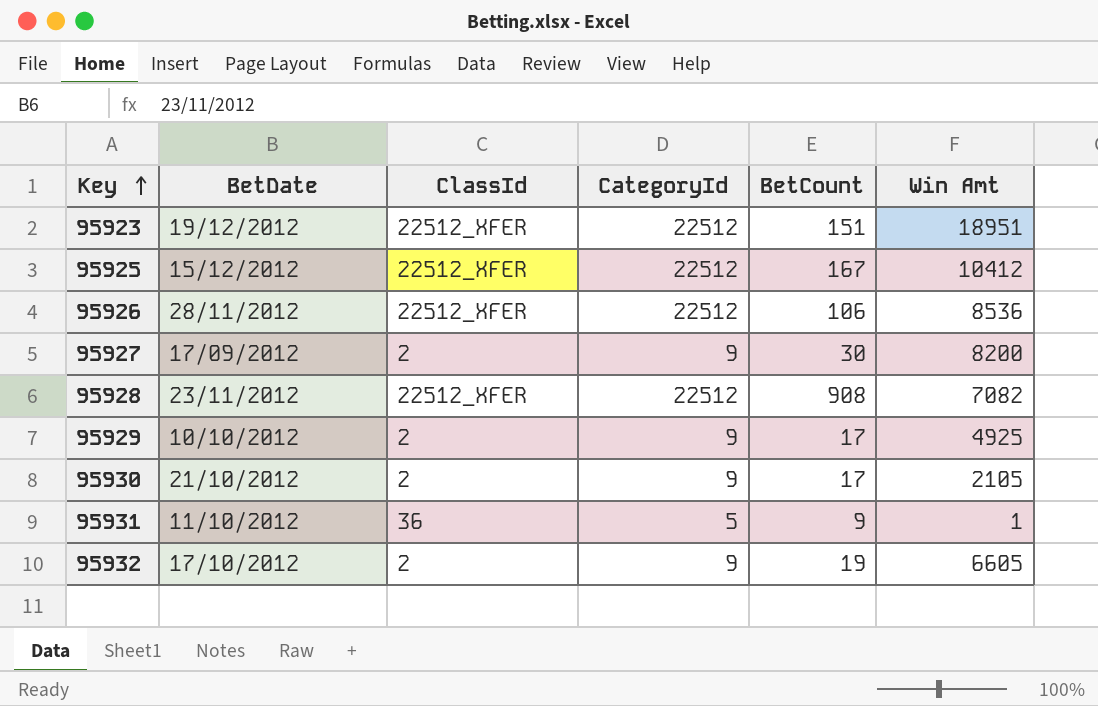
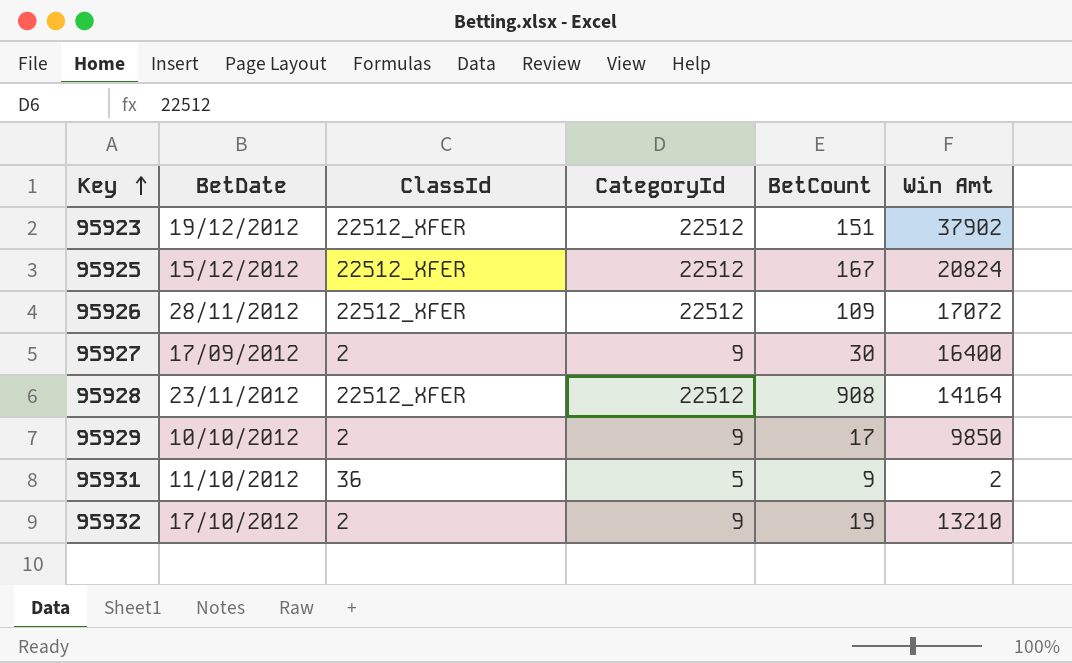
row 95930: 21/10/2012 | 2 | 9 | 17 | 2105 -> none
95923 | Win Amt: 18951 -> 37902
95925 | Win Amt: 10412 -> 20824
95926 | BetCount: 106 -> 109
95926 | Win Amt: 8536 -> 17072
95927 | Win Amt: 8200 -> 16400
95928 | Win Amt: 7082 -> 14164
95929 | Win Amt: 4925 -> 9850
95931 | Win Amt: 1 -> 2
95932 | Win Amt: 6605 -> 13210

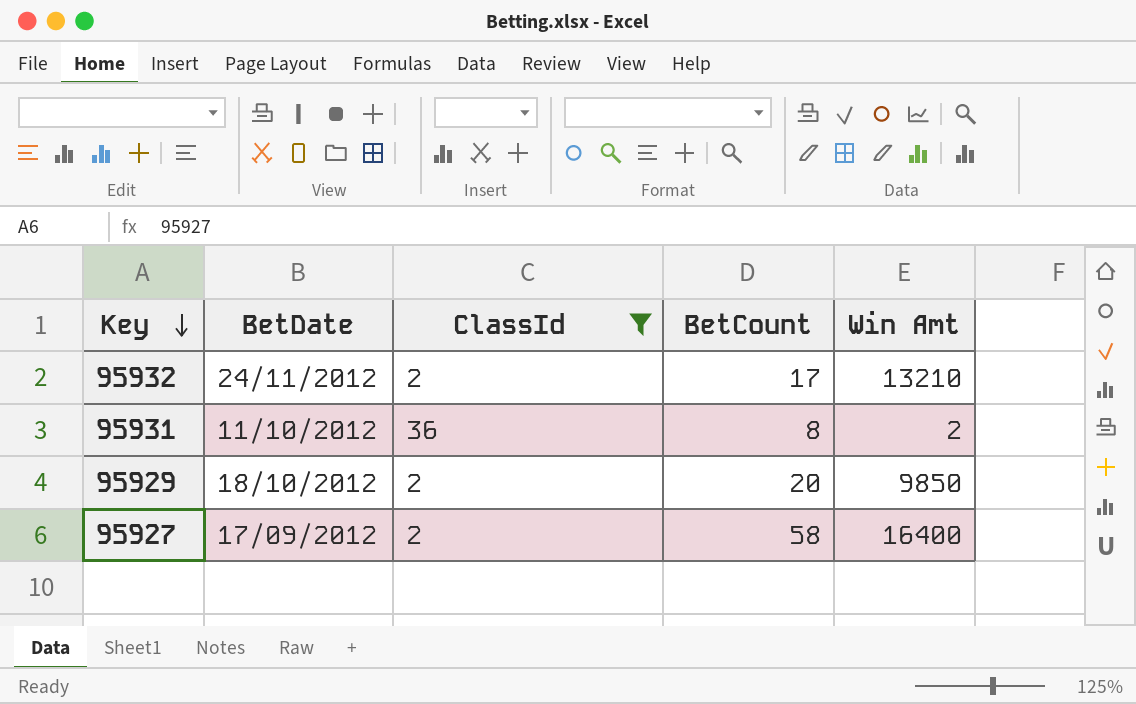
filter: none -> ClassId != 22512_XFER
row order: Key ascending -> Key descending
column CategoryId | position: 4 -> none
95932 | BetDate: 17/10/2012 -> 24/11/2012
95932 | BetCount: 19 -> 17
95931 | BetCount: 9 -> 8
95929 | BetDate: 10/10/2012 -> 18/10/2012
95929 | BetCount: 17 -> 20
95927 | BetCount: 30 -> 58

